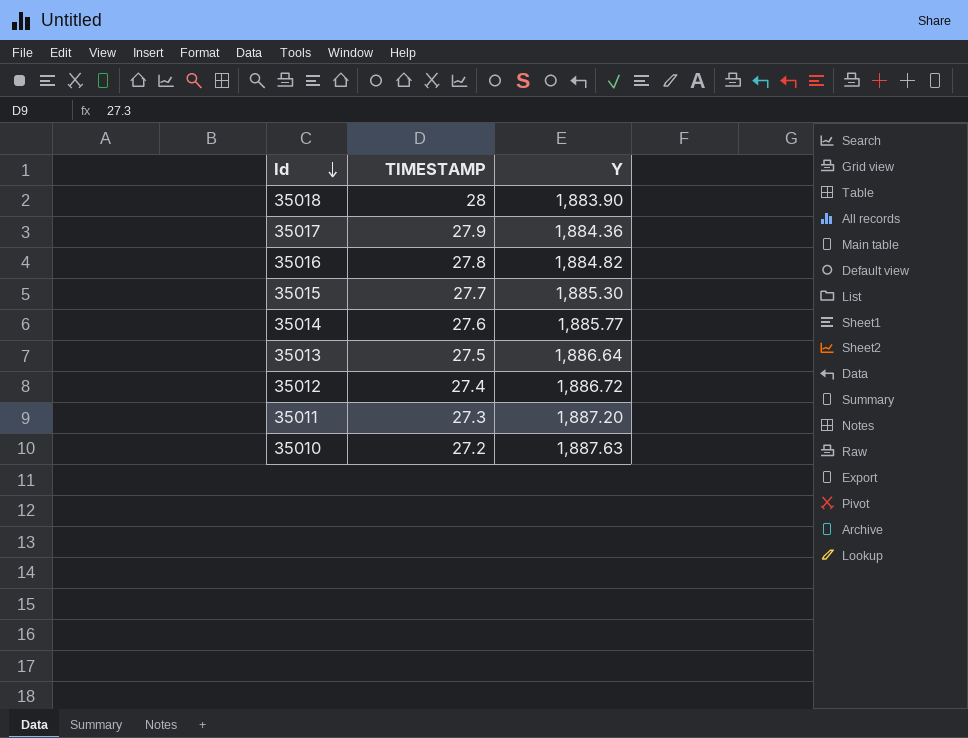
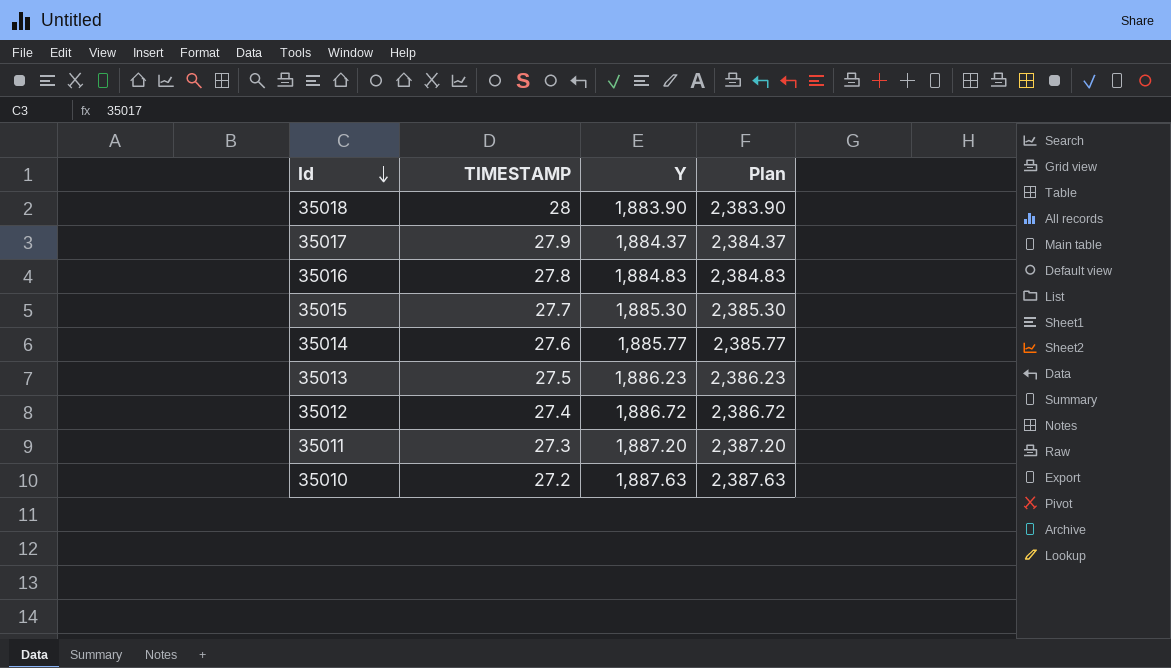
column Plan | formula: none -> [Y] + 500
35017 | Y: 1,884.36 -> 1,884.37
35016 | Y: 1,884.82 -> 1,884.83
35013 | Y: 1,886.64 -> 1,886.23

